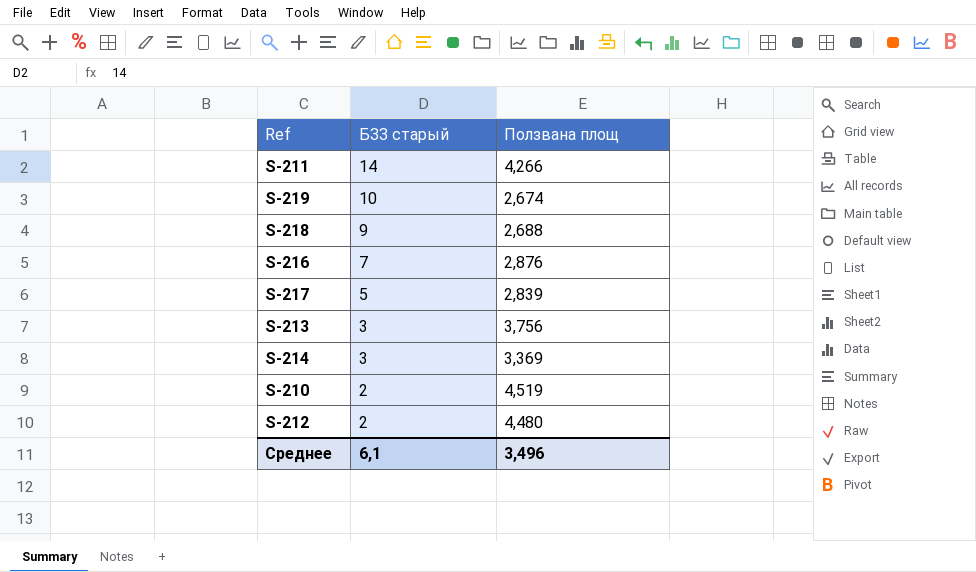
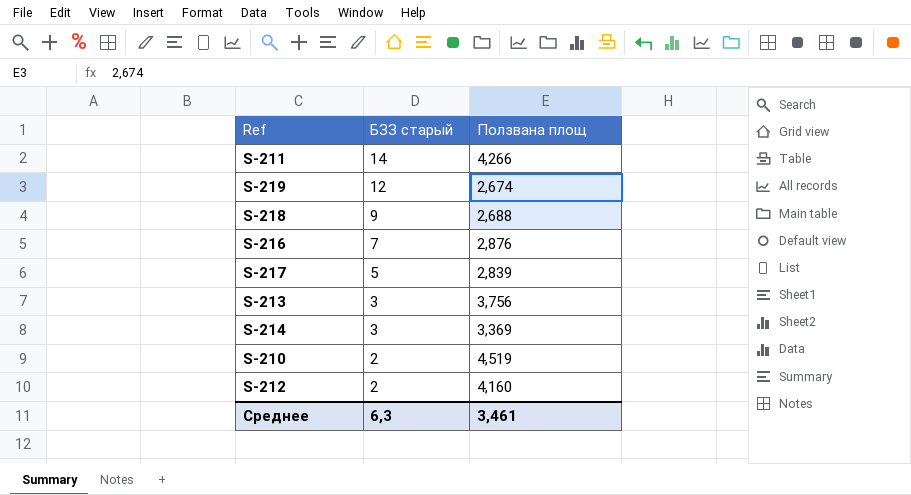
S-219 | БЗЗ старый: 10 -> 12
S-212 | Ползвана площ: 4,480 -> 4,160
Среднее | БЗЗ старый: 6,1 -> 6,3
Среднее | Ползвана площ: 3,496 -> 3,461

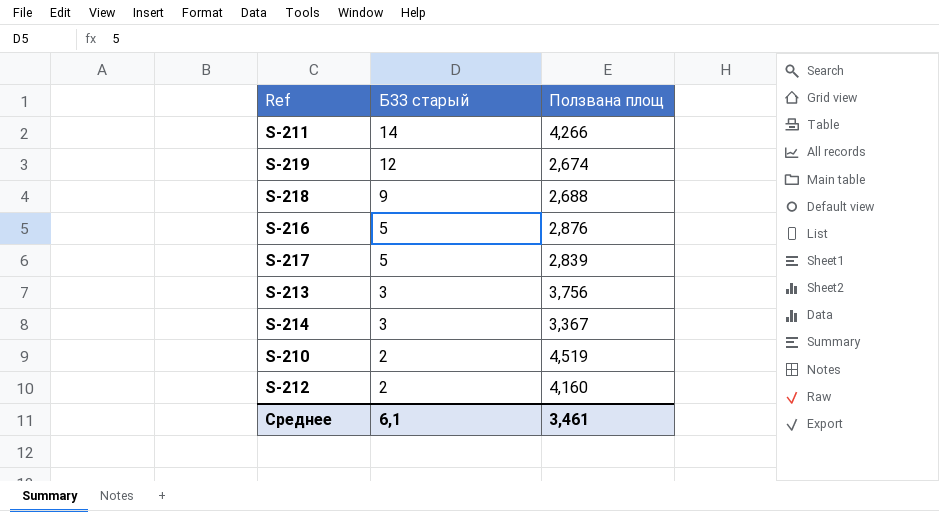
S-216 | БЗЗ старый: 7 -> 5
S-214 | Ползвана площ: 3,369 -> 3,367
Среднее | БЗЗ старый: 6,3 -> 6,1

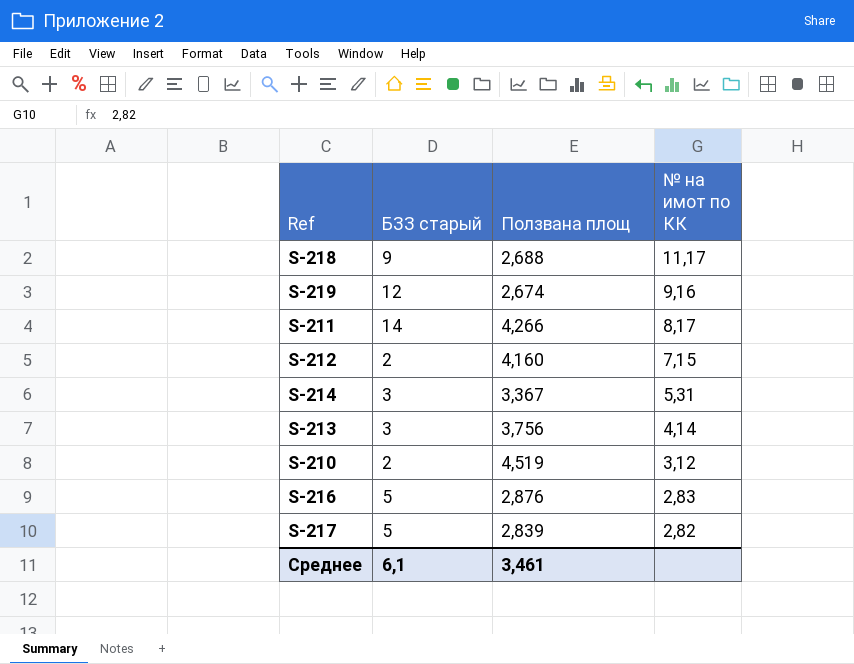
row order: БЗЗ старый descending -> № на имот по КК descending
column № на имот по КК | position: none -> 4

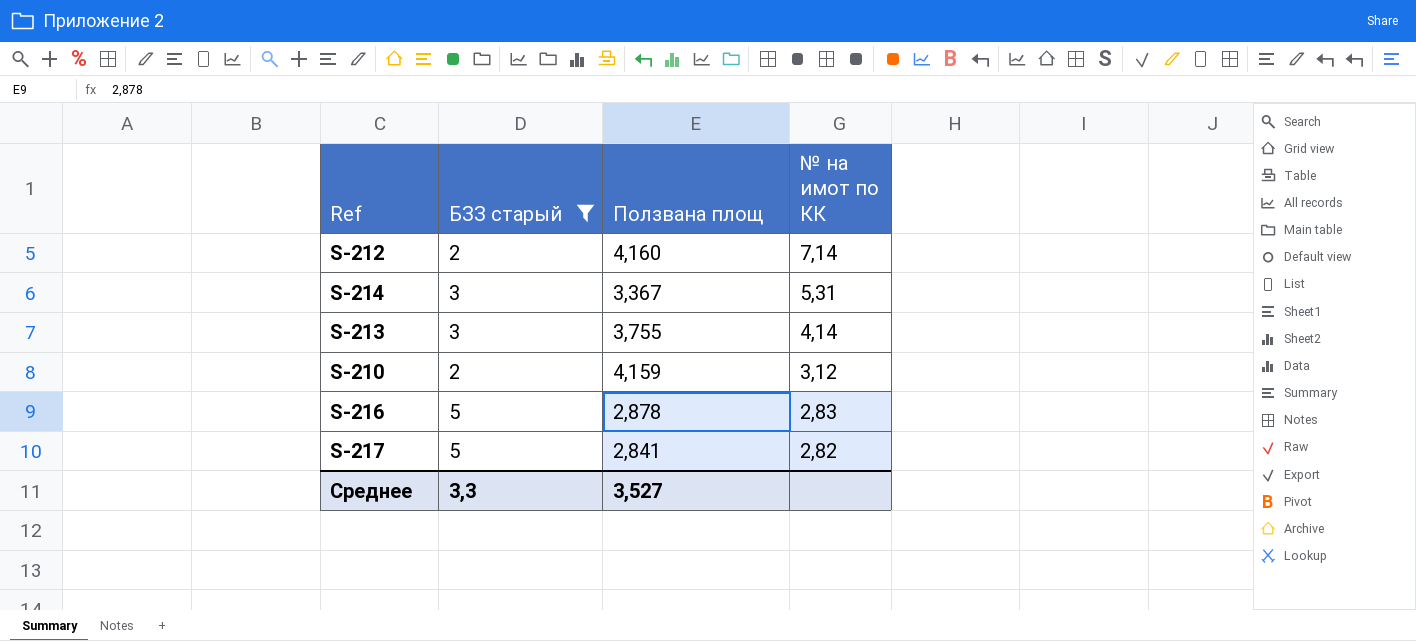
filter: none -> БЗЗ старый <= 5
S-212 | № на имот по КК: 7,15 -> 7,14
S-213 | Ползвана площ: 3,756 -> 3,755
S-210 | Ползвана площ: 4,519 -> 4,159
S-216 | Ползвана площ: 2,876 -> 2,878
S-217 | Ползвана площ: 2,839 -> 2,841
Среднее | БЗЗ старый: 6,1 -> 3,3
Среднее | Ползвана площ: 3,461 -> 3,527

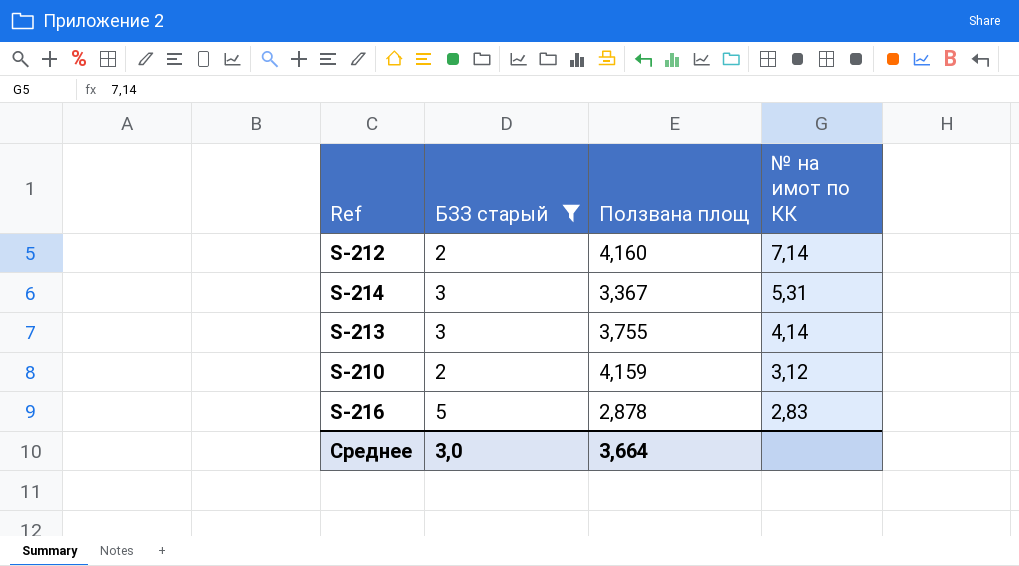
row S-217: 5 | 2,841 | 2,82 -> none
Среднее | БЗЗ старый: 3,3 -> 3,0
Среднее | Ползвана площ: 3,527 -> 3,664

